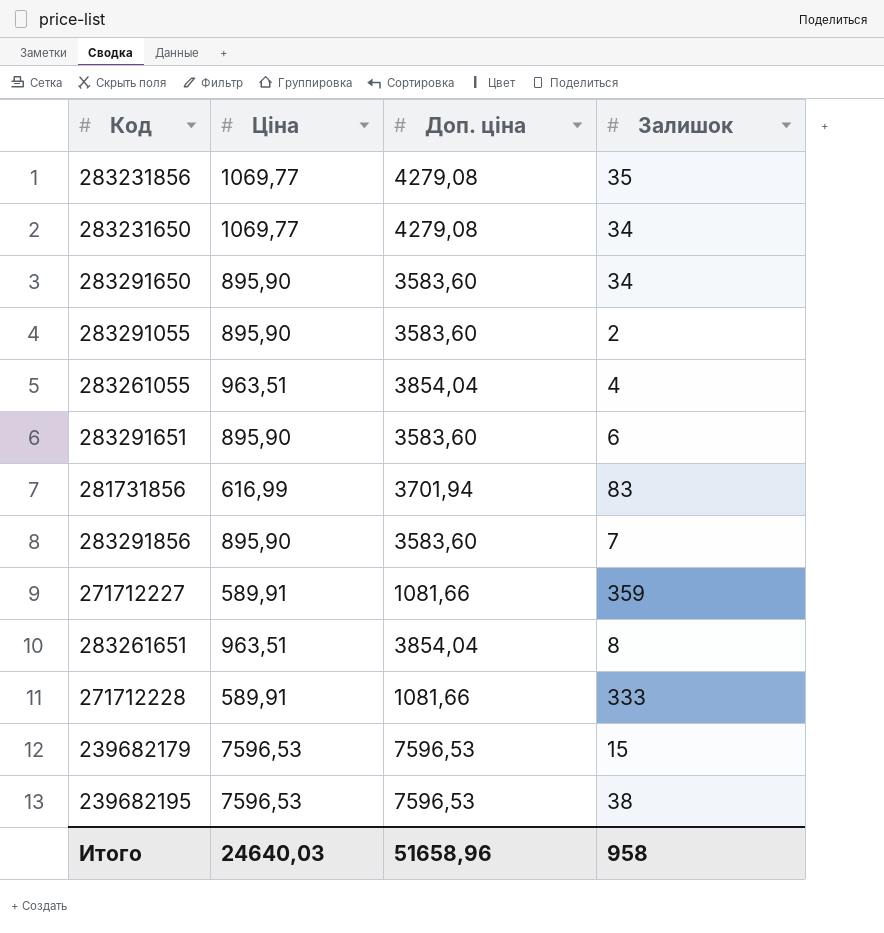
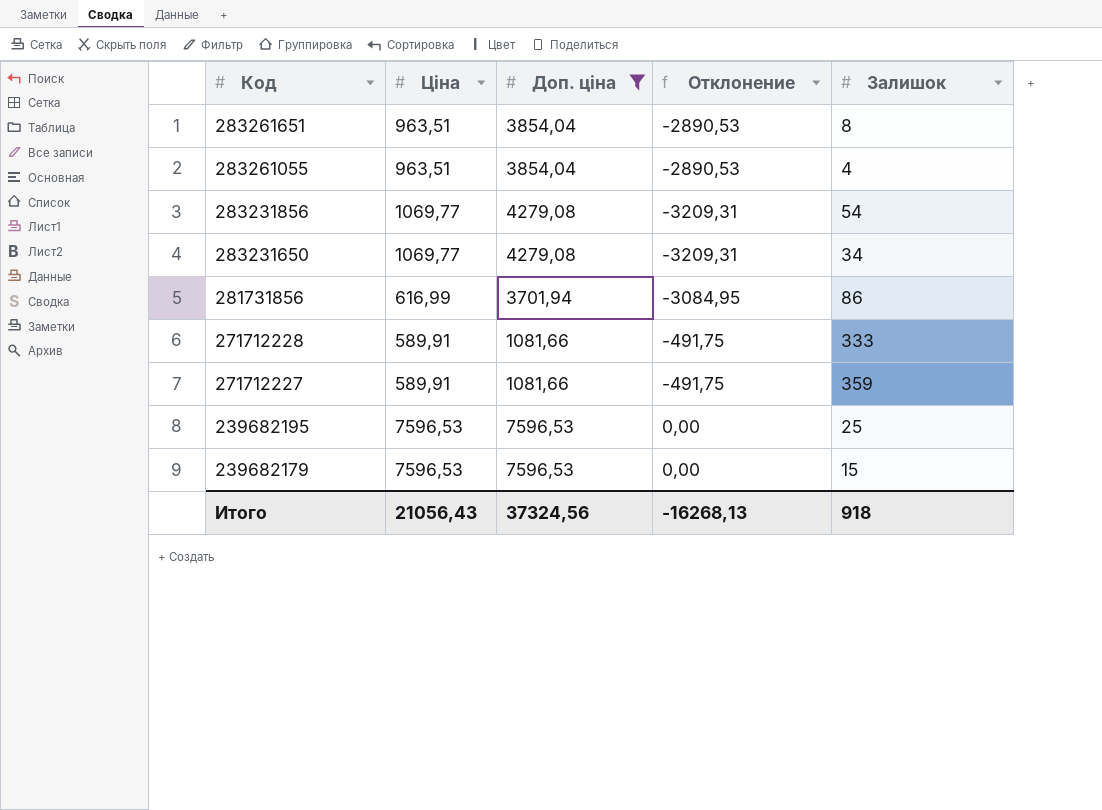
filter: none -> Доп. ціна != 3583,60
row order: none -> Код descending
column Отклонение | formula: none -> [Ціна] - [Доп. ціна]
283231856 | Залишок: 35 -> 54
281731856 | Залишок: 83 -> 86
239682195 | Залишок: 38 -> 25
Итого | Ціна: 24640,03 -> 21056,43
Итого | Доп. ціна: 51658,96 -> 37324,56
Итого | Залишок: 958 -> 918

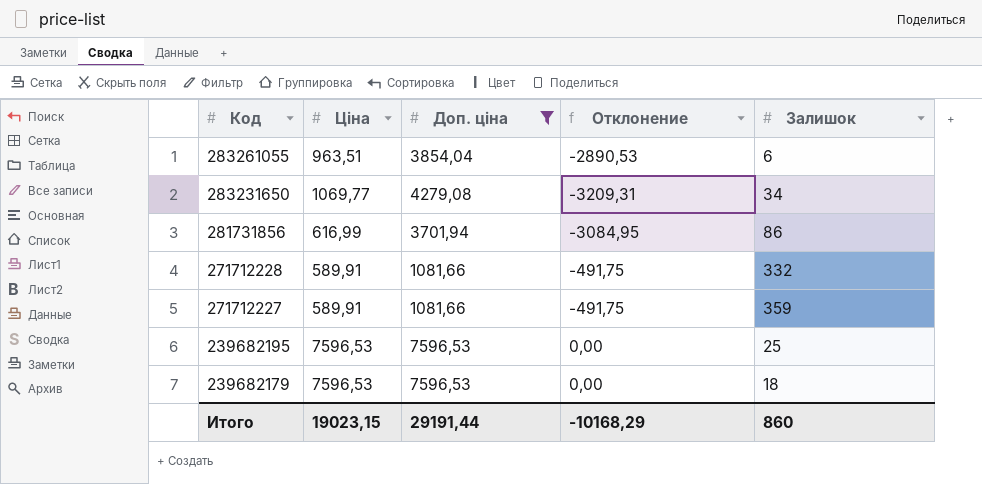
row 283261651: 963,51 | 3854,04 | -2890,53 | 8 -> none
row 283231856: 1069,77 | 4279,08 | -3209,31 | 54 -> none
283261055 | Залишок: 4 -> 6
271712228 | Залишок: 333 -> 332
239682179 | Залишок: 15 -> 18
Итого | Ціна: 21056,43 -> 19023,15
Итого | Доп. ціна: 37324,56 -> 29191,44
Итого | Отклонение: -16268,13 -> -10168,29
Итого | Залишок: 918 -> 860

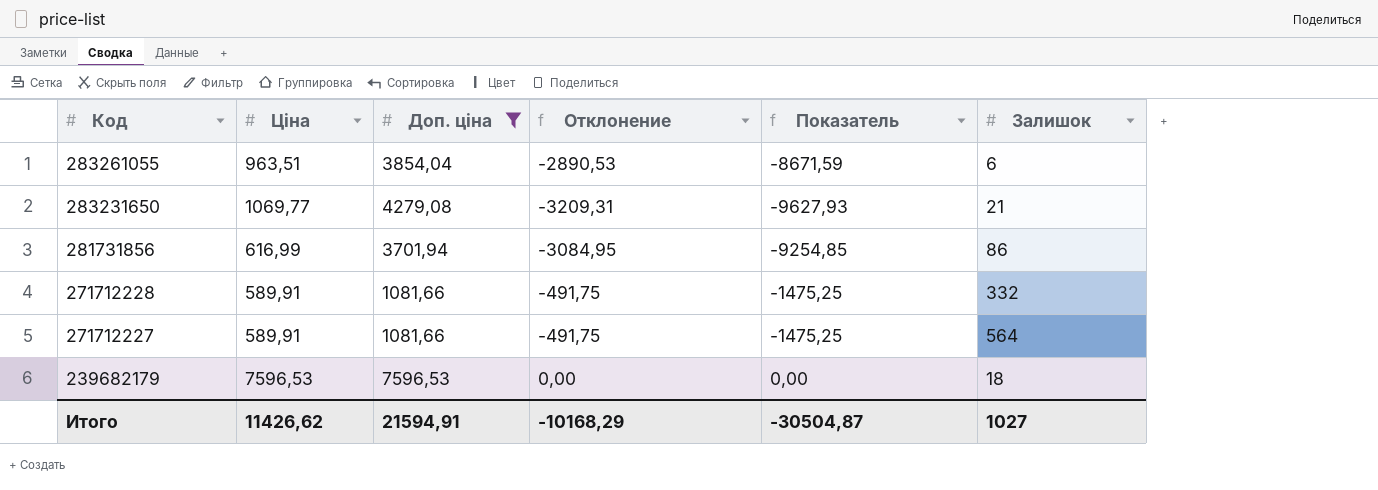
column Показатель | formula: none -> [Отклонение] * 3
row 239682195: 7596,53 | 7596,53 | 0,00 | 25 -> none
283231650 | Залишок: 34 -> 21
271712227 | Залишок: 359 -> 564
Итого | Ціна: 19023,15 -> 11426,62
Итого | Доп. ціна: 29191,44 -> 21594,91
Итого | Залишок: 860 -> 1027

